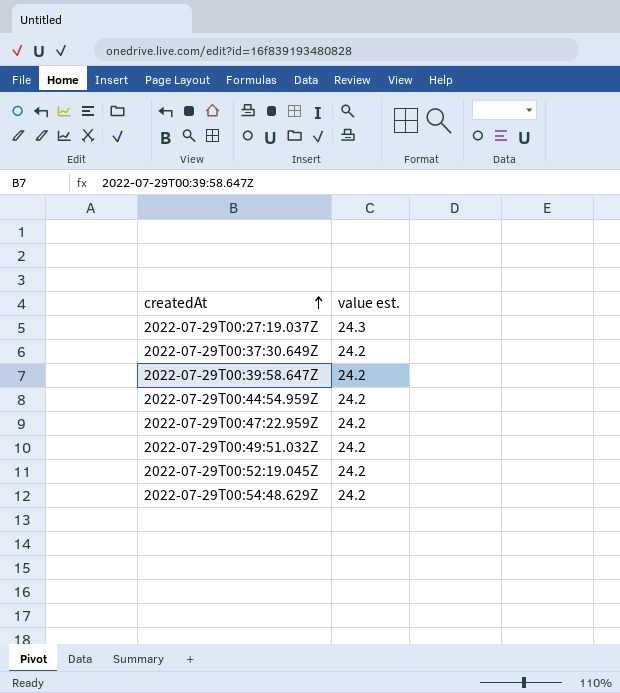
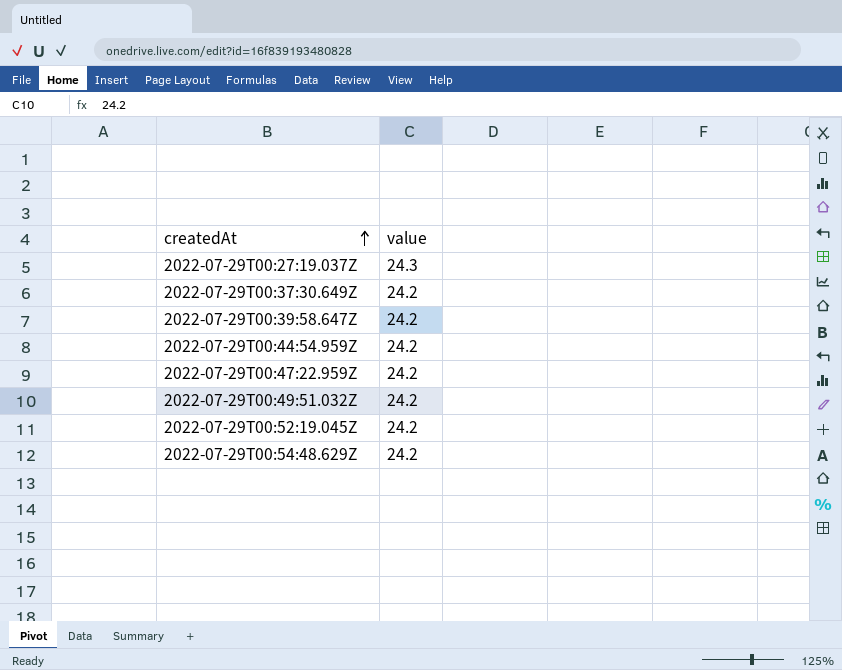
column name: value est. -> value

